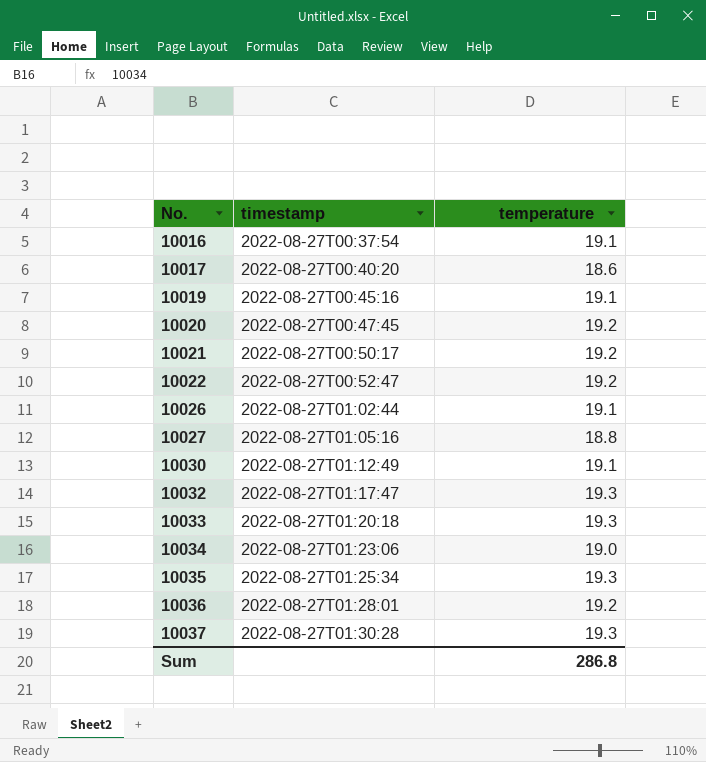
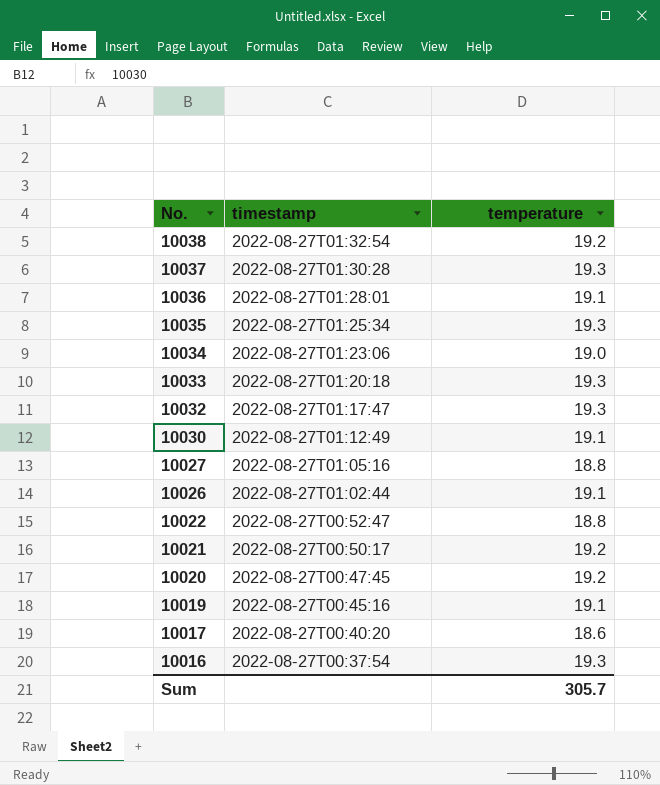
row order: No. ascending -> No. descending
row 10038: none -> 2022-08-27T01:32:54 | 19.2
10036 | temperature: 19.2 -> 19.1
10022 | temperature: 19.2 -> 18.8
10016 | temperature: 19.1 -> 19.3
Sum | temperature: 286.8 -> 305.7

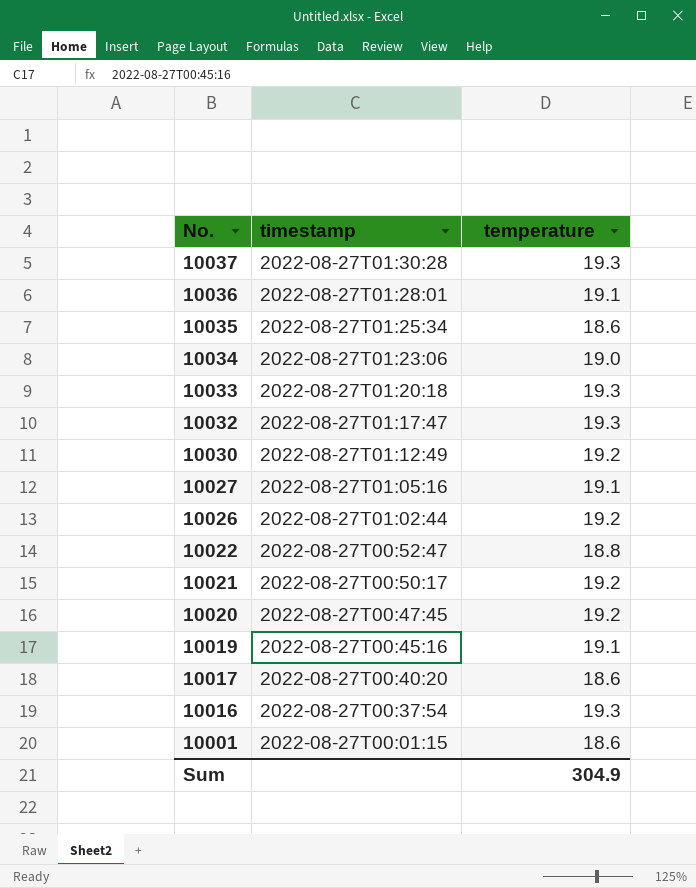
row 10038: 2022-08-27T01:32:54 | 19.2 -> none
10035 | temperature: 19.3 -> 18.6
10030 | temperature: 19.1 -> 19.2
10027 | temperature: 18.8 -> 19.1
10026 | temperature: 19.1 -> 19.2
row 10001: none -> 2022-08-27T00:01:15 | 18.6
Sum | temperature: 305.7 -> 304.9

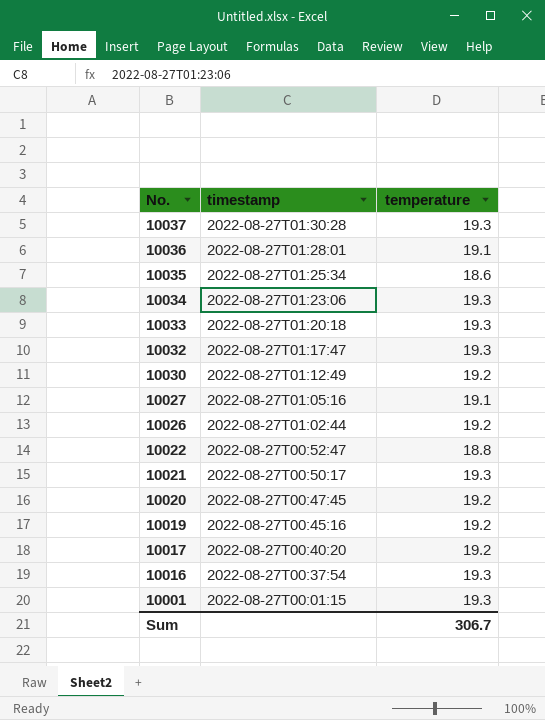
10034 | temperature: 19.0 -> 19.3
10021 | temperature: 19.2 -> 19.3
10019 | temperature: 19.1 -> 19.2
10017 | temperature: 18.6 -> 19.2
10001 | temperature: 18.6 -> 19.3
Sum | temperature: 304.9 -> 306.7

